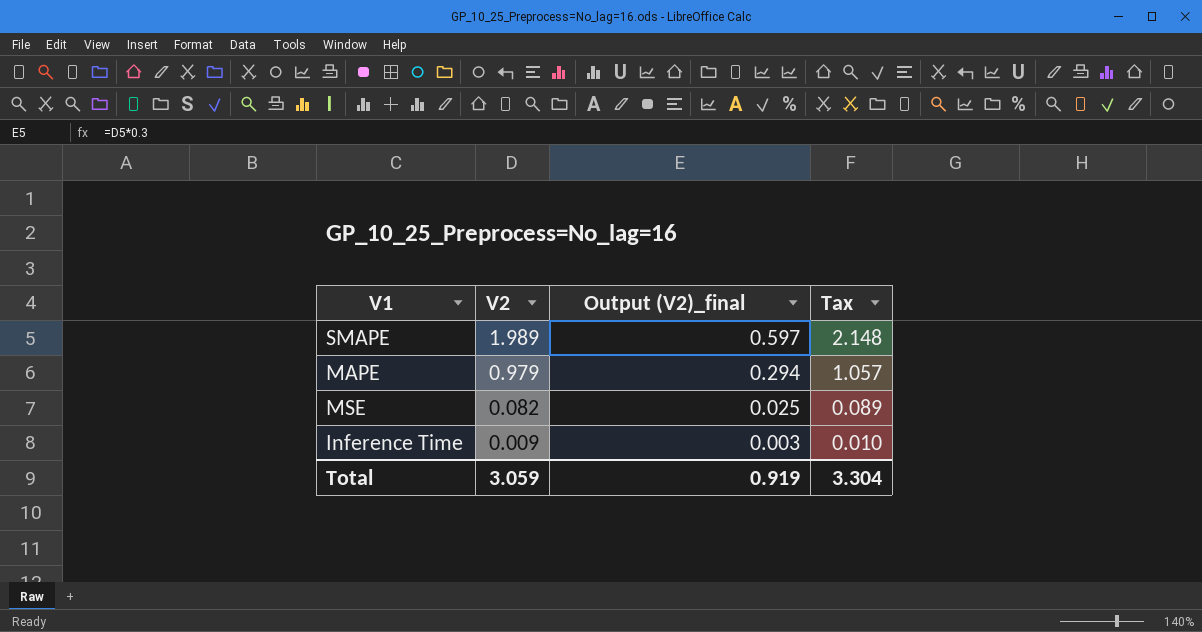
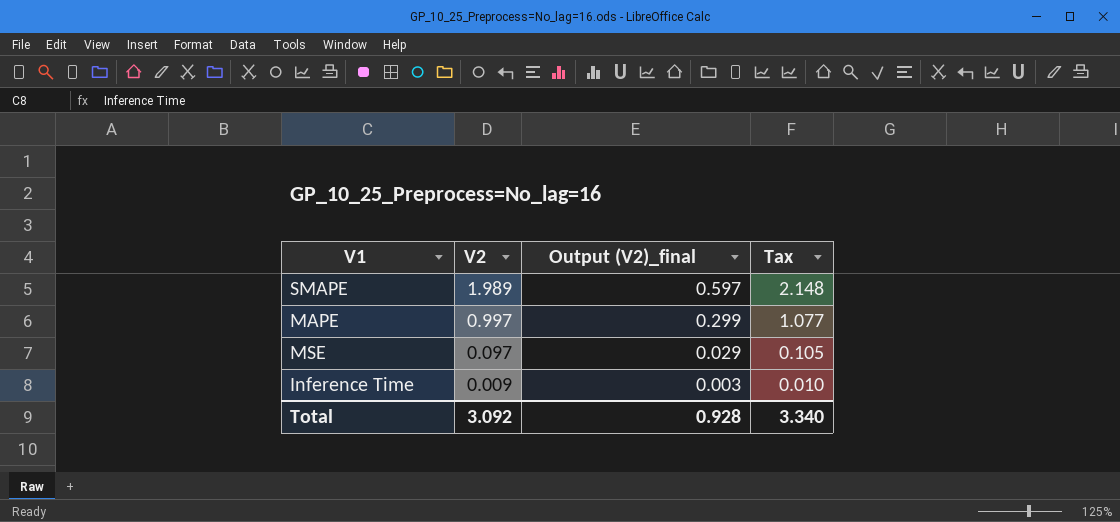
MAPE | V2: 0.979 -> 0.997
MAPE | Output (V2)_final: 0.294 -> 0.299
MAPE | Tax: 1.057 -> 1.077
MSE | V2: 0.082 -> 0.097
MSE | Output (V2)_final: 0.025 -> 0.029
MSE | Tax: 0.089 -> 0.105
Total | V2: 3.059 -> 3.092
Total | Output (V2)_final: 0.919 -> 0.928
Total | Tax: 3.304 -> 3.340

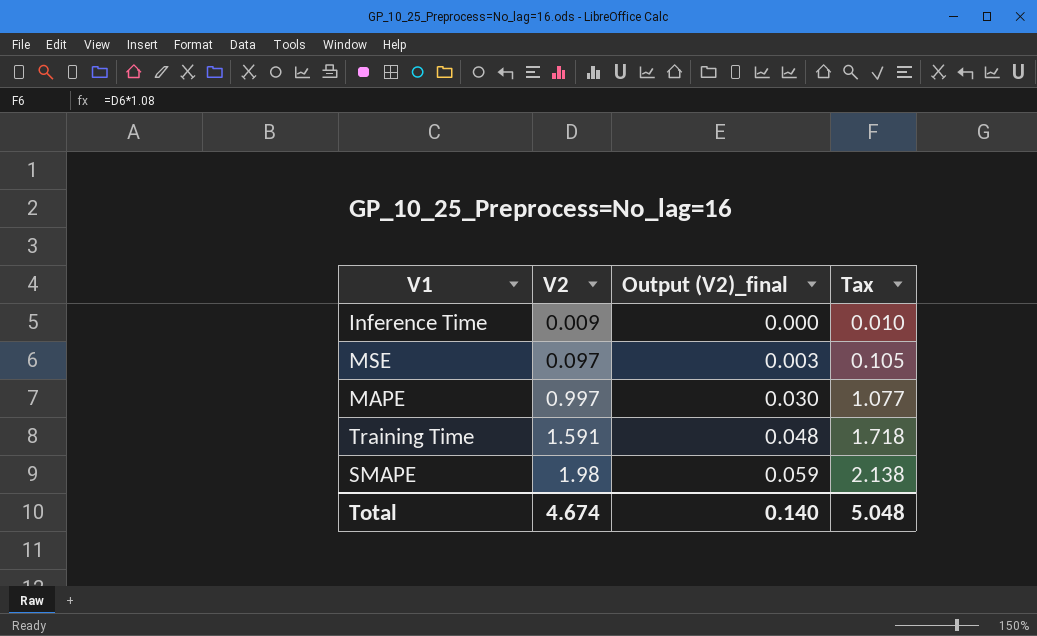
row order: V2 descending -> V2 ascending
column Output (V2)_final | formula: [V2] * 0.3 -> [V2] * 0.03
row Training Time: none -> 1.591 | 0.048 | 1.718
SMAPE | V2: 1.989 -> 1.98
SMAPE | Tax: 2.148 -> 2.138
Total | V2: 3.092 -> 4.674
Total | Output (V2)_final: 0.928 -> 0.140
Total | Tax: 3.340 -> 5.048

